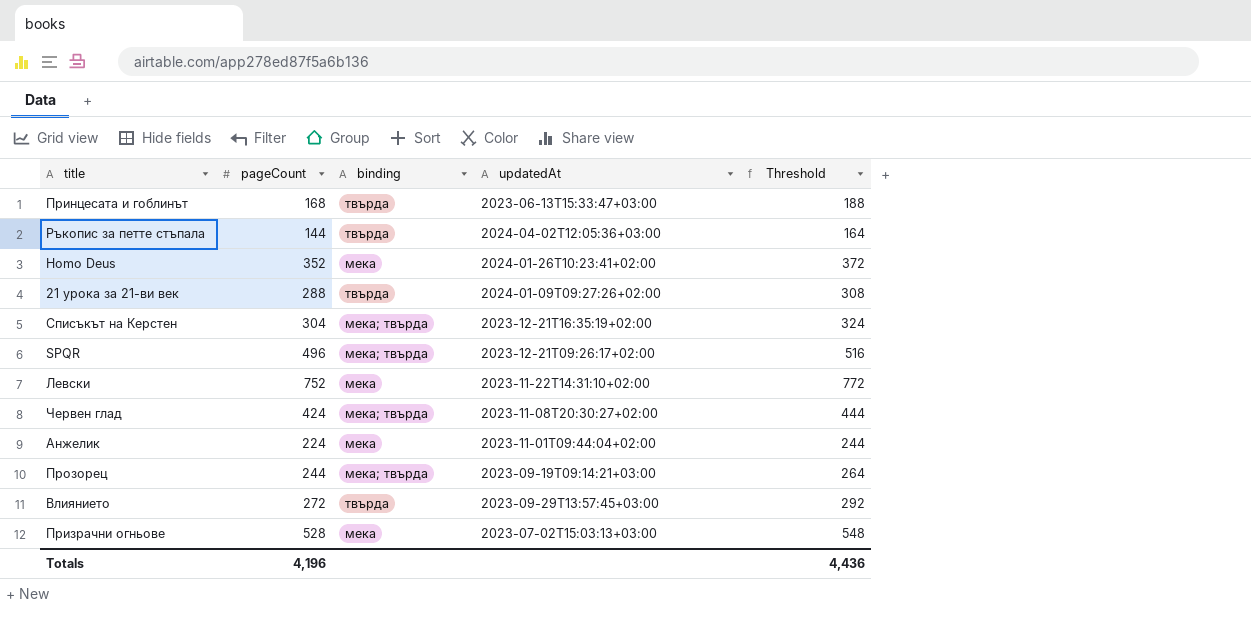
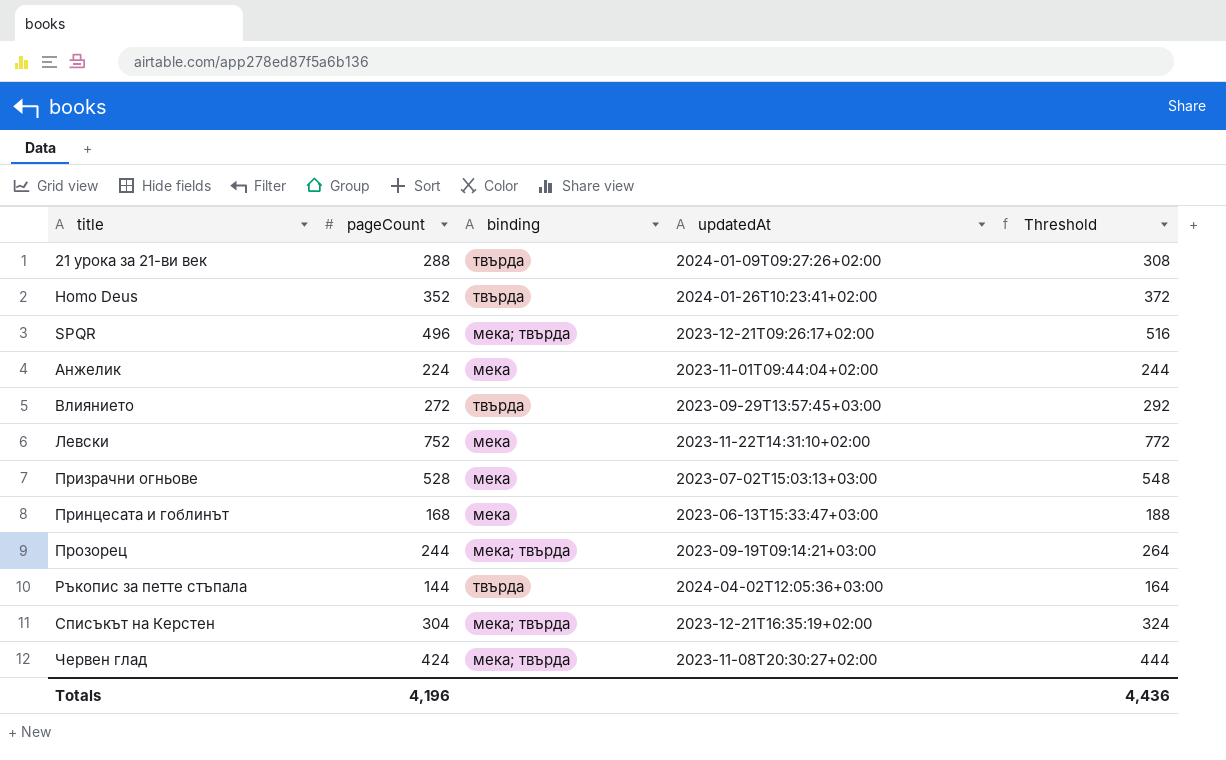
row order: none -> title ascending
Homo Deus | binding: мека -> твърда
Принцесата и гоблинът | binding: твърда -> мека

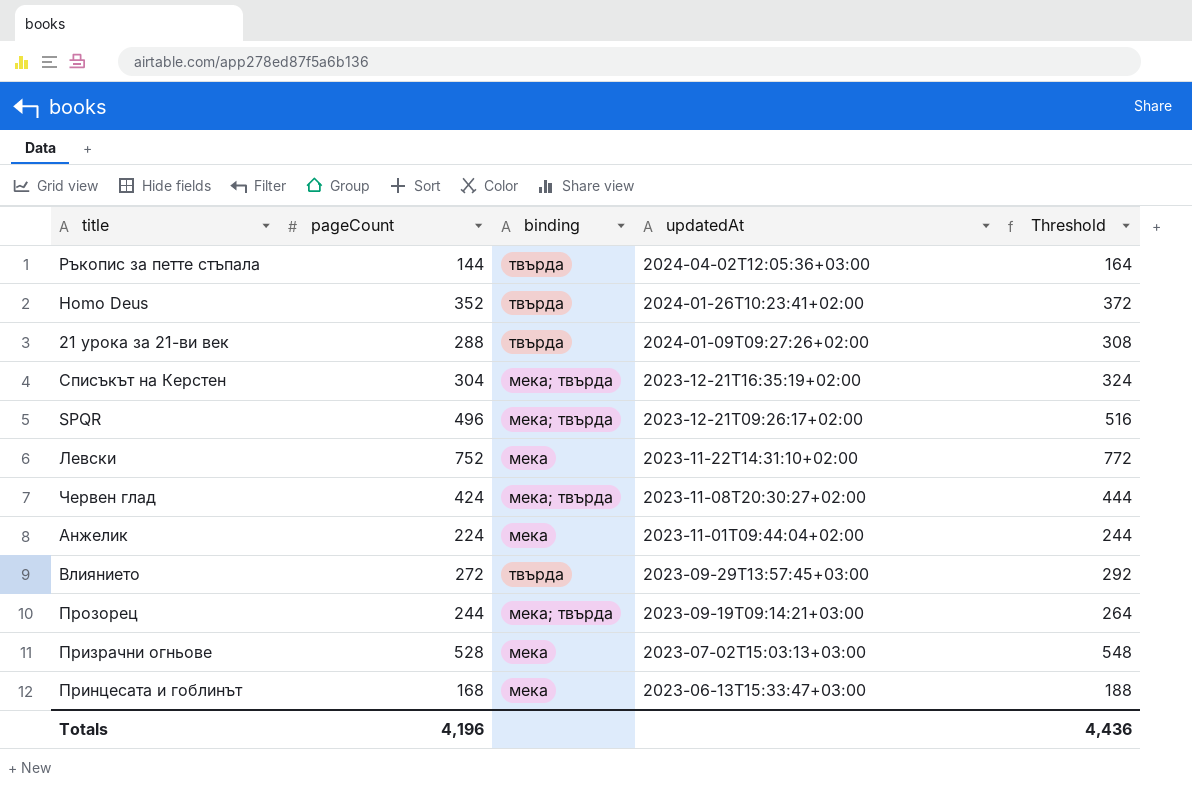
row order: title ascending -> updatedAt descending

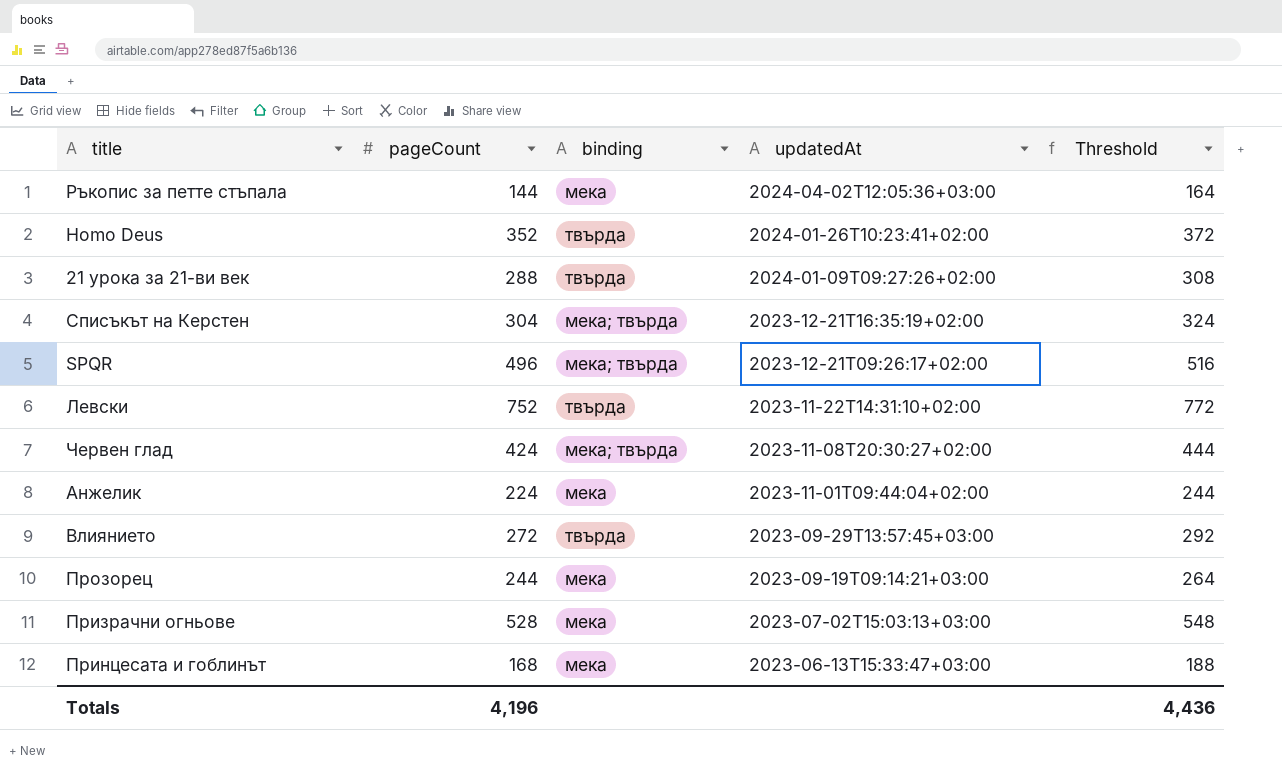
Ръкопис за петте стъпала | binding: твърда -> мека
Левски | binding: мека -> твърда
Прозорец | binding: мека; твърда -> мека

